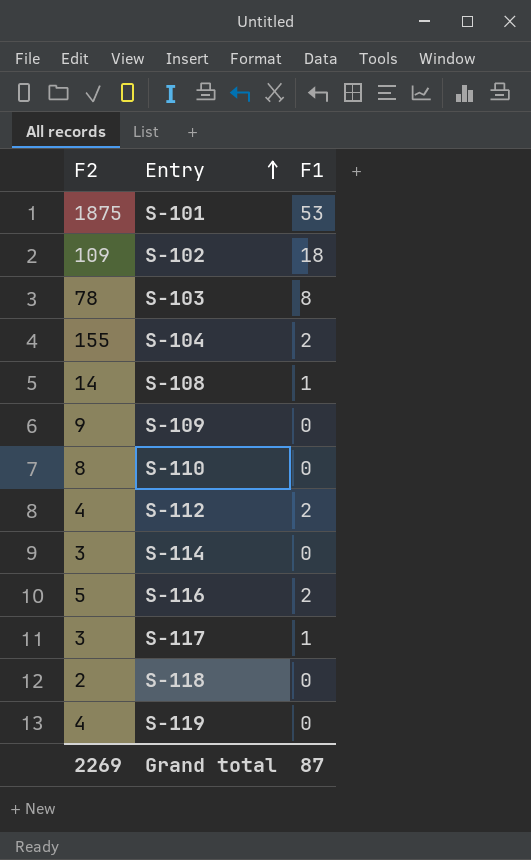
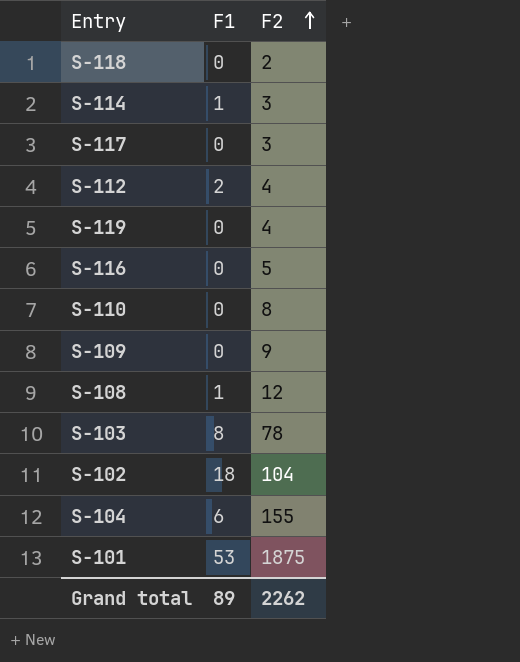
row order: Entry ascending -> F2 ascending
column F2 | position: 1 -> 3
S-114 | F1: 0 -> 1
S-117 | F1: 1 -> 0
S-116 | F1: 2 -> 0
S-108 | F2: 14 -> 12
S-102 | F2: 109 -> 104
S-104 | F1: 2 -> 6
Grand total | F1: 87 -> 89
Grand total | F2: 2269 -> 2262

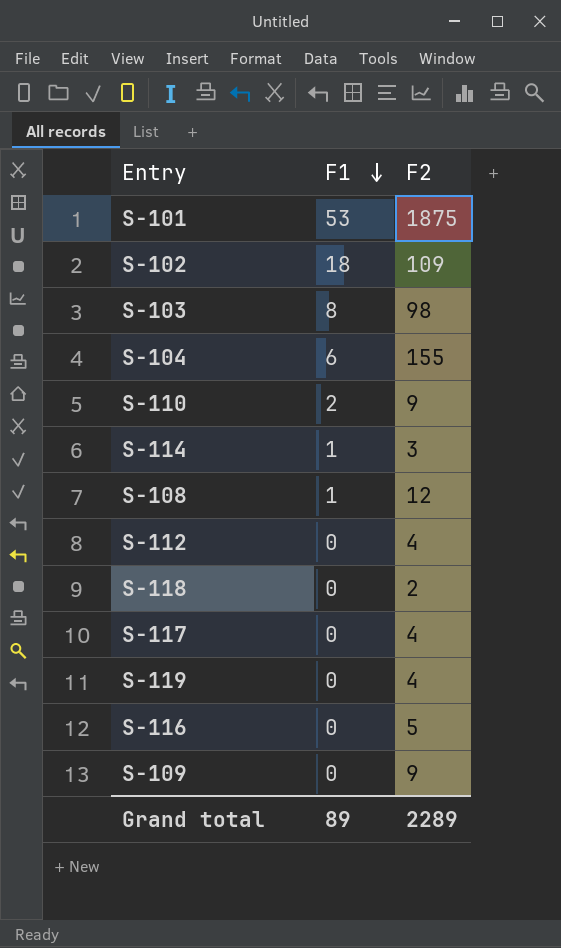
row order: F2 ascending -> F1 descending
S-102 | F2: 104 -> 109
S-103 | F2: 78 -> 98
S-110 | F1: 0 -> 2
S-110 | F2: 8 -> 9
S-112 | F1: 2 -> 0
S-117 | F2: 3 -> 4
Grand total | F2: 2262 -> 2289

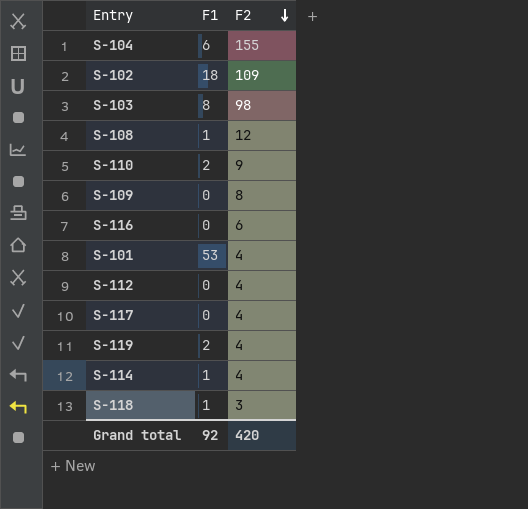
row order: F1 descending -> F2 descending
S-109 | F2: 9 -> 8
S-116 | F2: 5 -> 6
S-101 | F2: 1875 -> 4
S-119 | F1: 0 -> 2
S-114 | F2: 3 -> 4
S-118 | F1: 0 -> 1
S-118 | F2: 2 -> 3
Grand total | F1: 89 -> 92
Grand total | F2: 2289 -> 420

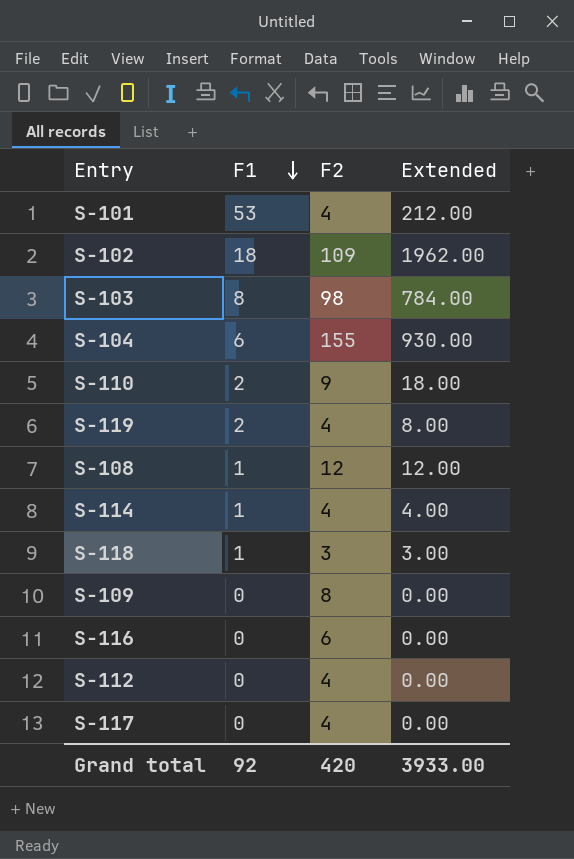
row order: F2 descending -> F1 descending
column Extended | formula: none -> [F1] * [F2]

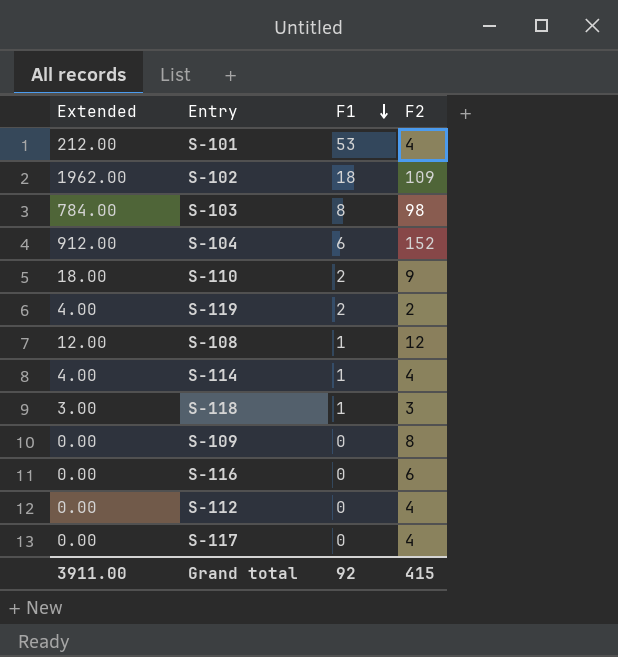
column Extended | position: 4 -> 1
S-104 | Extended: 930.00 -> 912.00
S-104 | F2: 155 -> 152
S-119 | Extended: 8.00 -> 4.00
S-119 | F2: 4 -> 2
Grand total | Extended: 3933.00 -> 3911.00
Grand total | F2: 420 -> 415

